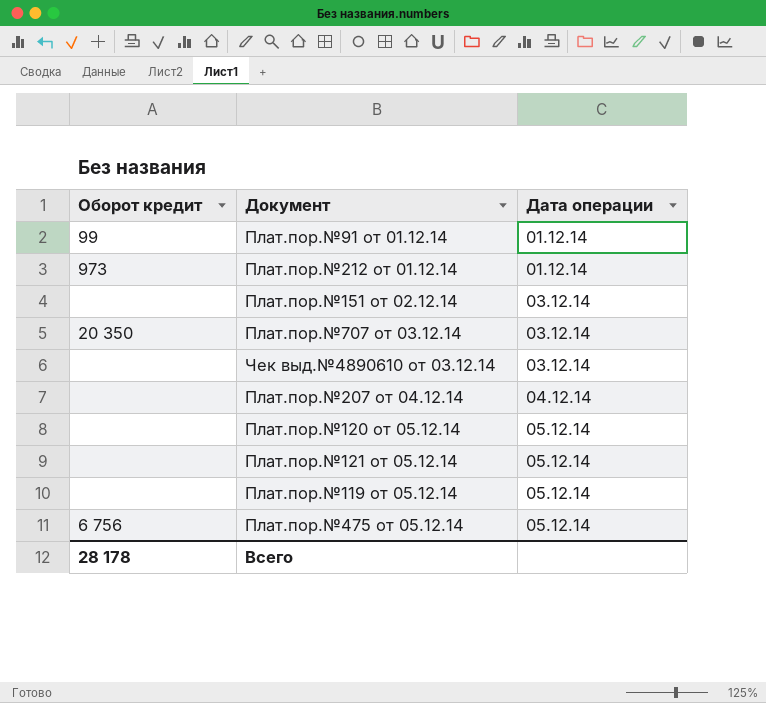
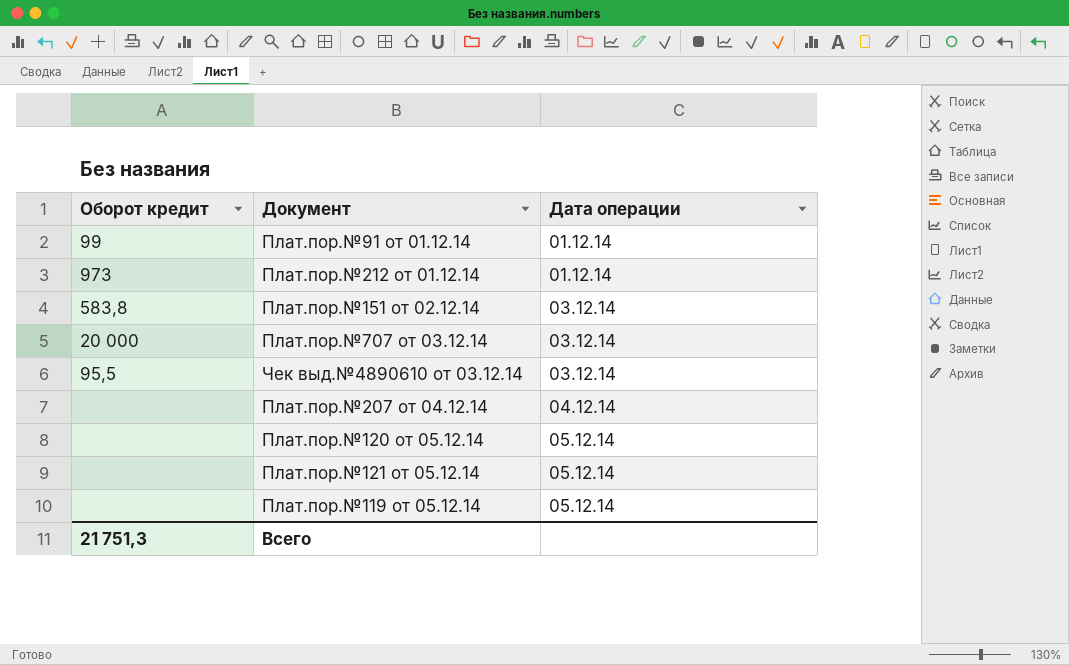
row Плат.пор.№475 от 05.12.14: 6 756 | 05.12.14 -> none
Плат.пор.№151 от 02.12.14 | Оборот кредит: none -> 583,8
Плат.пор.№707 от 03.12.14 | Оборот кредит: 20 350 -> 20 000
Чек выд.№4890610 от 03.12.14 | Оборот кредит: none -> 95,5
Всего | Оборот кредит: 28 178 -> 21 751,3

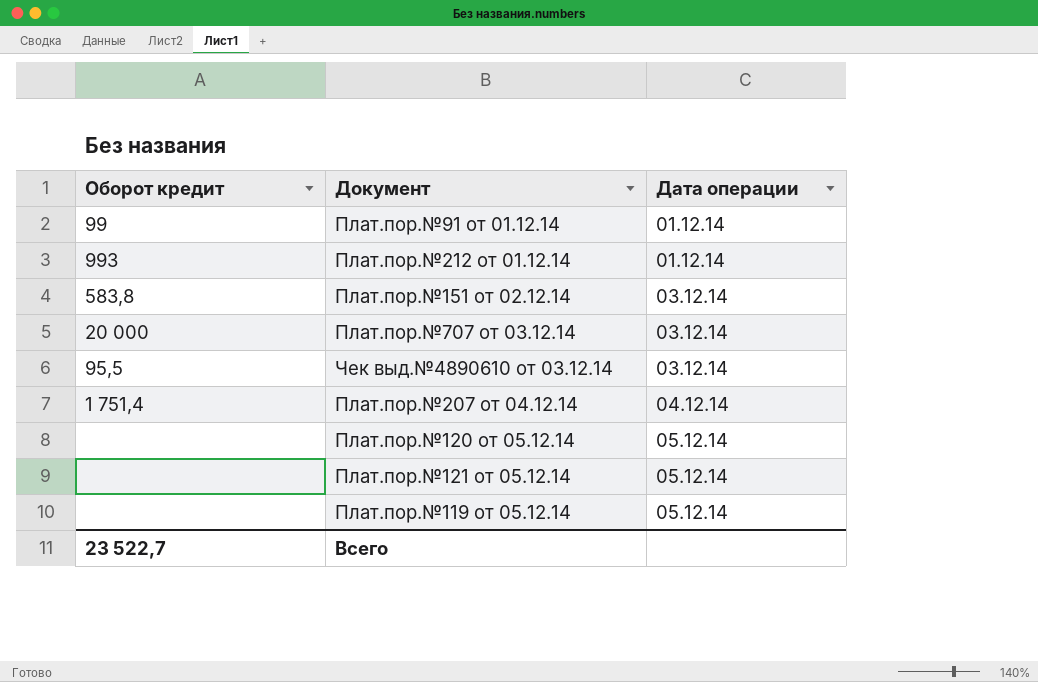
Плат.пор.№212 от 01.12.14 | Оборот кредит: 973 -> 993
Плат.пор.№207 от 04.12.14 | Оборот кредит: none -> 1 751,4
Всего | Оборот кредит: 21 751,3 -> 23 522,7

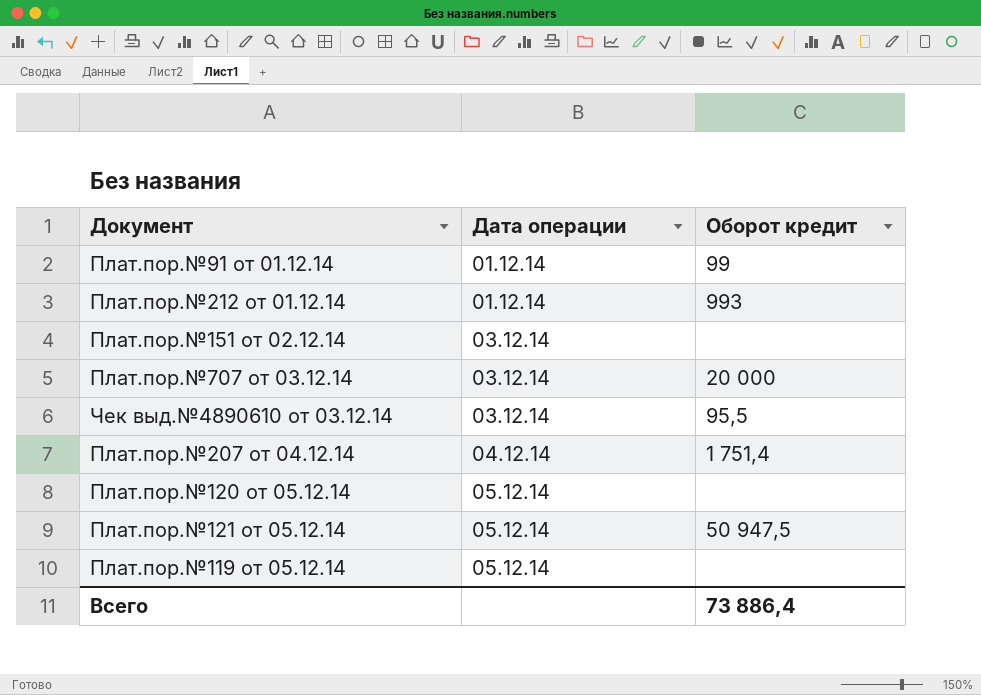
column Оборот кредит | position: 1 -> 3
Плат.пор.№151 от 02.12.14 | Оборот кредит: 583,8 -> none
Плат.пор.№121 от 05.12.14 | Оборот кредит: none -> 50 947,5
Всего | Оборот кредит: 23 522,7 -> 73 886,4

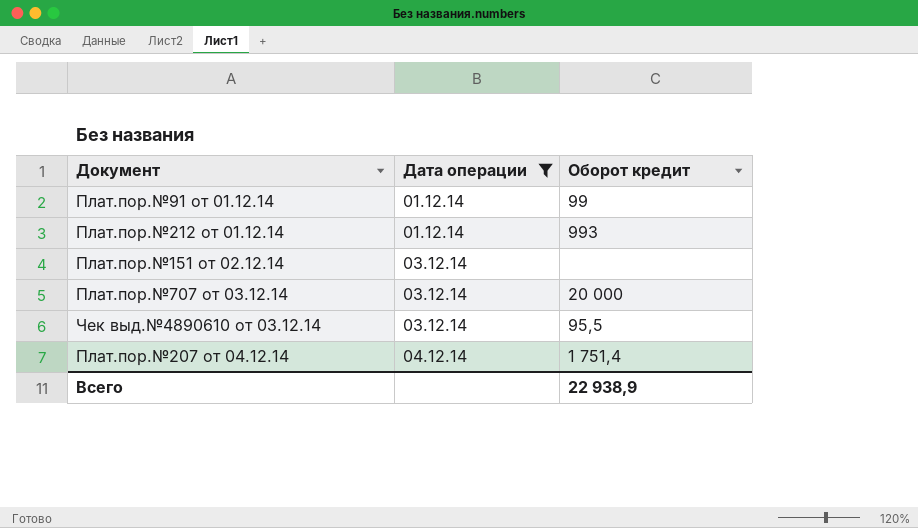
filter: none -> Дата операции != 05.12.14
Всего | Оборот кредит: 73 886,4 -> 22 938,9

